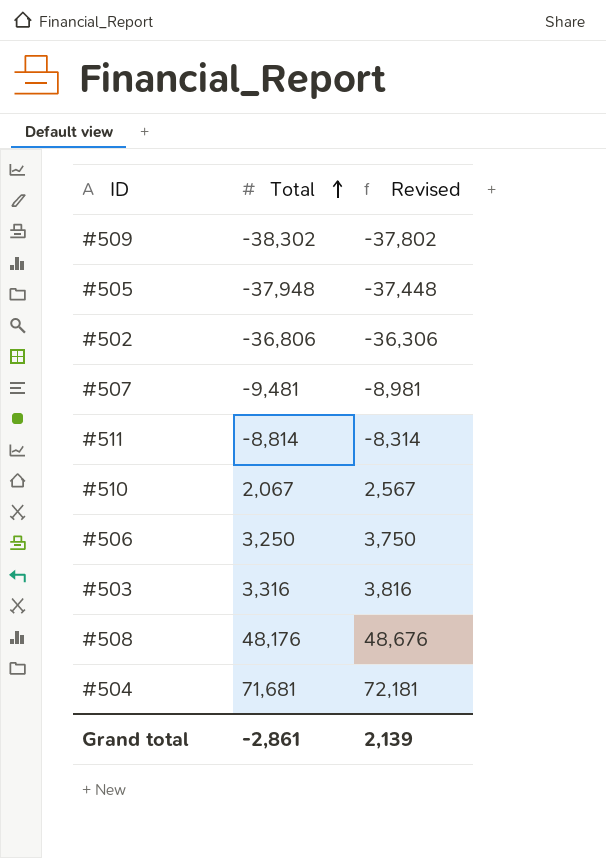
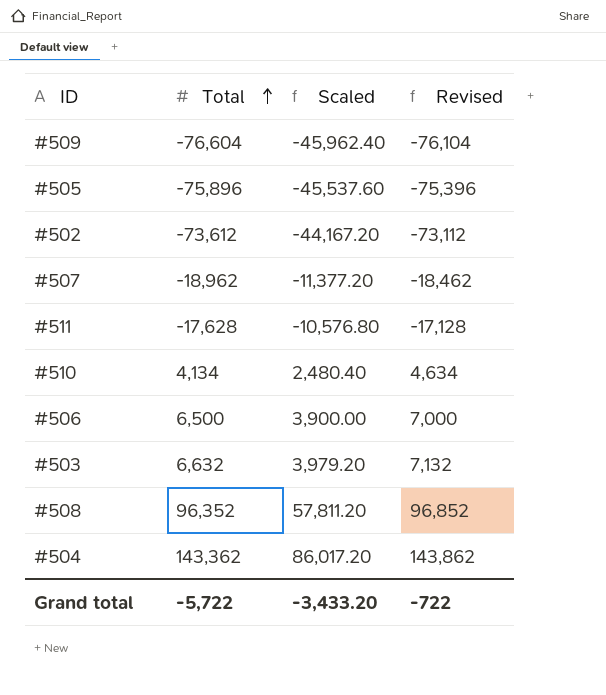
column Scaled | formula: none -> [Total] * 0.6
#509 | Total: -38,302 -> -76,604
#509 | Revised: -37,802 -> -76,104
#505 | Total: -37,948 -> -75,896
#505 | Revised: -37,448 -> -75,396
#502 | Total: -36,806 -> -73,612
#502 | Revised: -36,306 -> -73,112
#507 | Total: -9,481 -> -18,962
#507 | Revised: -8,981 -> -18,462
#511 | Total: -8,814 -> -17,628
#511 | Revised: -8,314 -> -17,128
#510 | Total: 2,067 -> 4,134
#510 | Revised: 2,567 -> 4,634
#506 | Total: 3,250 -> 6,500
#506 | Revised: 3,750 -> 7,000
#503 | Total: 3,316 -> 6,632
#503 | Revised: 3,816 -> 7,132
#508 | Total: 48,176 -> 96,352
#508 | Revised: 48,676 -> 96,852
#504 | Total: 71,681 -> 143,362
#504 | Revised: 72,181 -> 143,862
Grand total | Total: -2,861 -> -5,722
Grand total | Revised: 2,139 -> -722

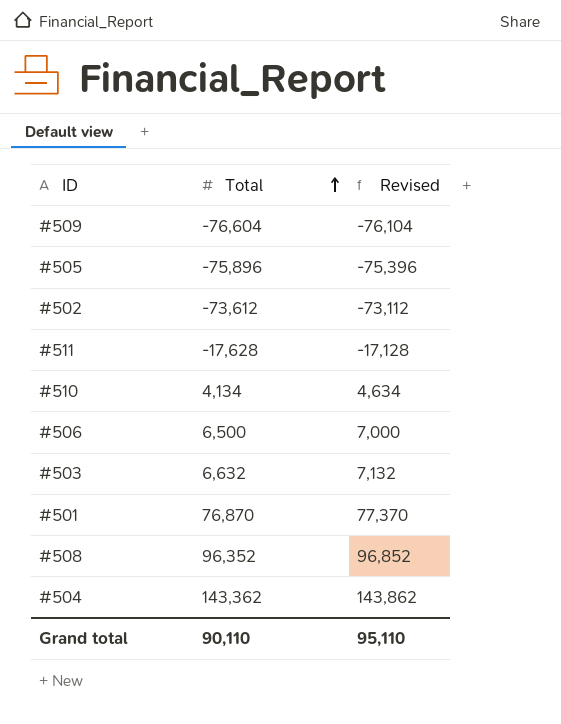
column Scaled | formula: [Total] * 0.6 -> none
row #507: -18,962 | -11,377.20 | -18,462 -> none
row #501: none -> 76,870 | 77,370
Grand total | Total: -5,722 -> 90,110
Grand total | Revised: -722 -> 95,110

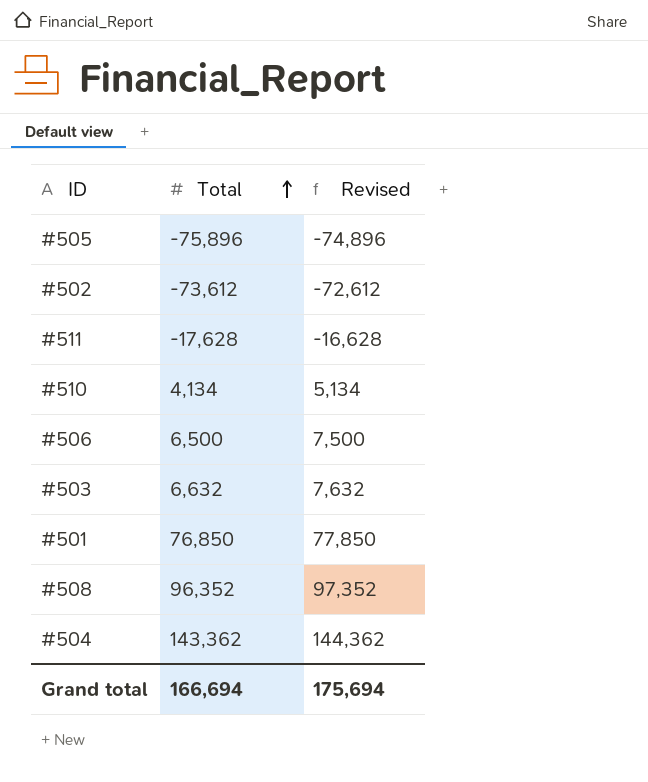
column Revised | formula: [Total] + 500 -> [Total] + 1000
row #509: -76,604 | -76,104 -> none
#501 | Total: 76,870 -> 76,850
Grand total | Total: 90,110 -> 166,694
Grand total | Revised: 95,110 -> 175,694

